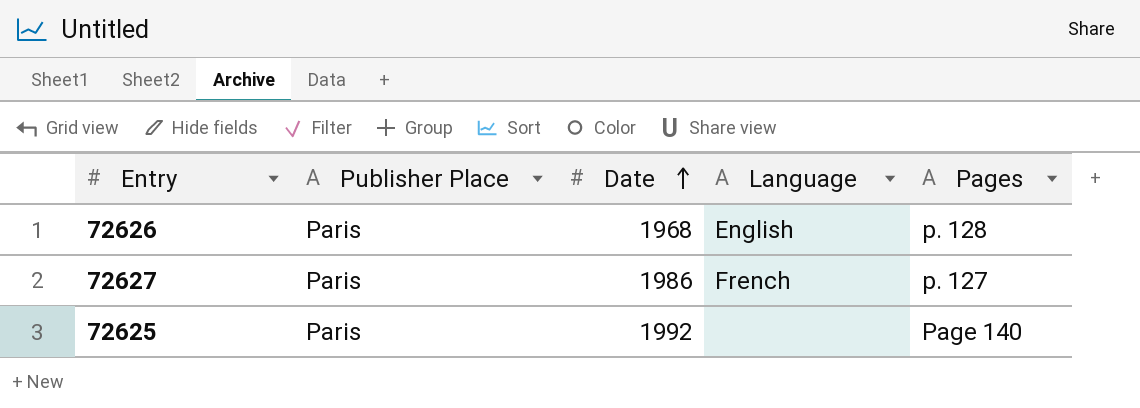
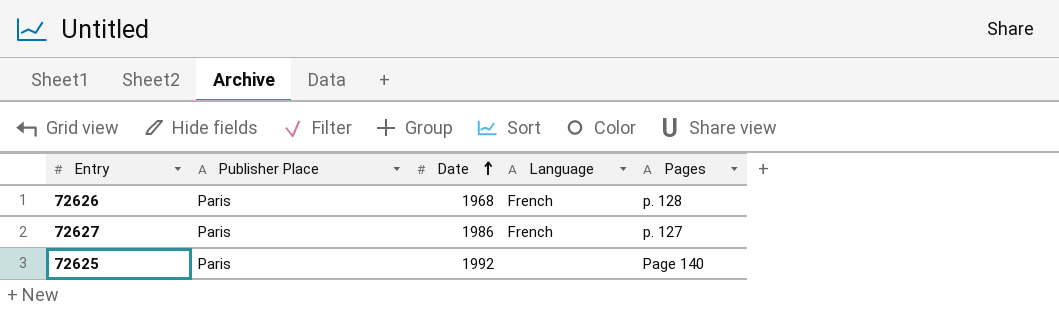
72626 | Language: English -> French

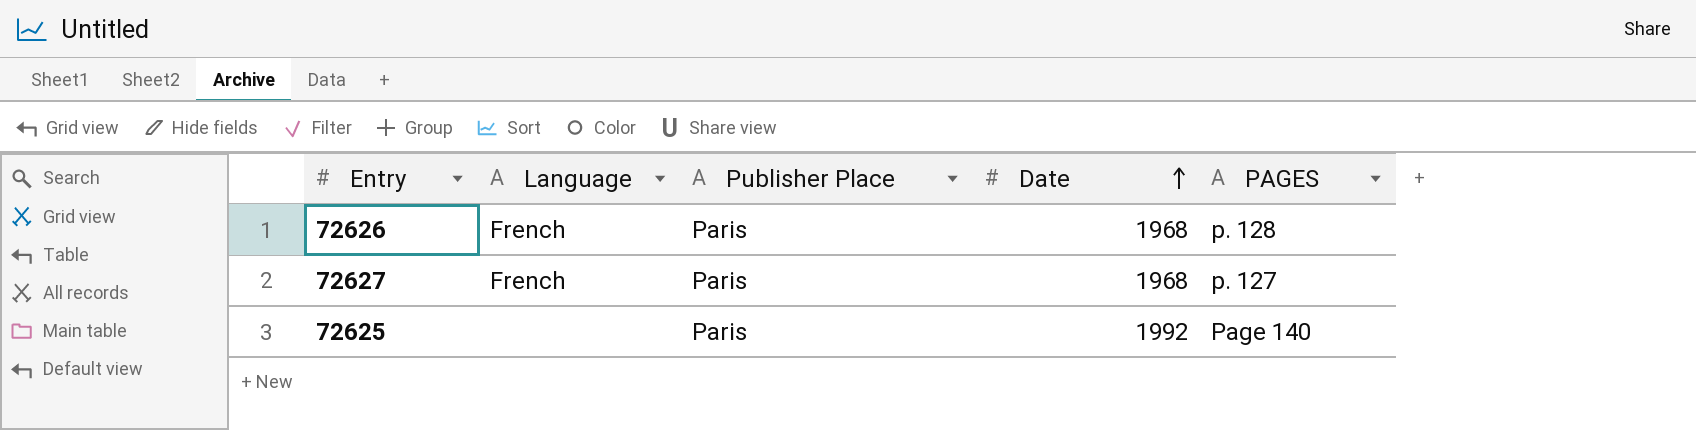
column Language | position: 4 -> 2
column name: Pages -> PAGES
72627 | Date: 1986 -> 1968

